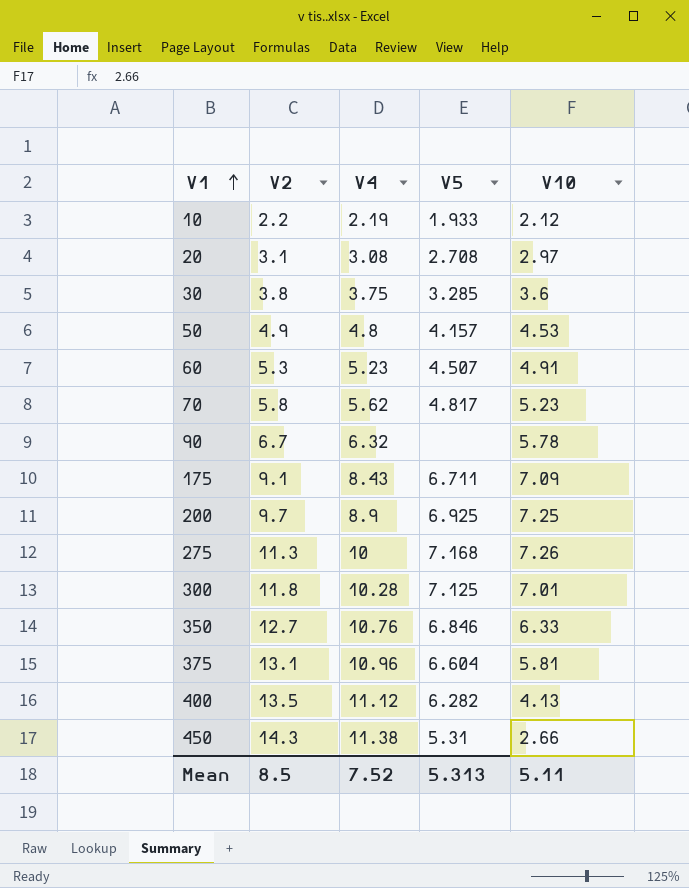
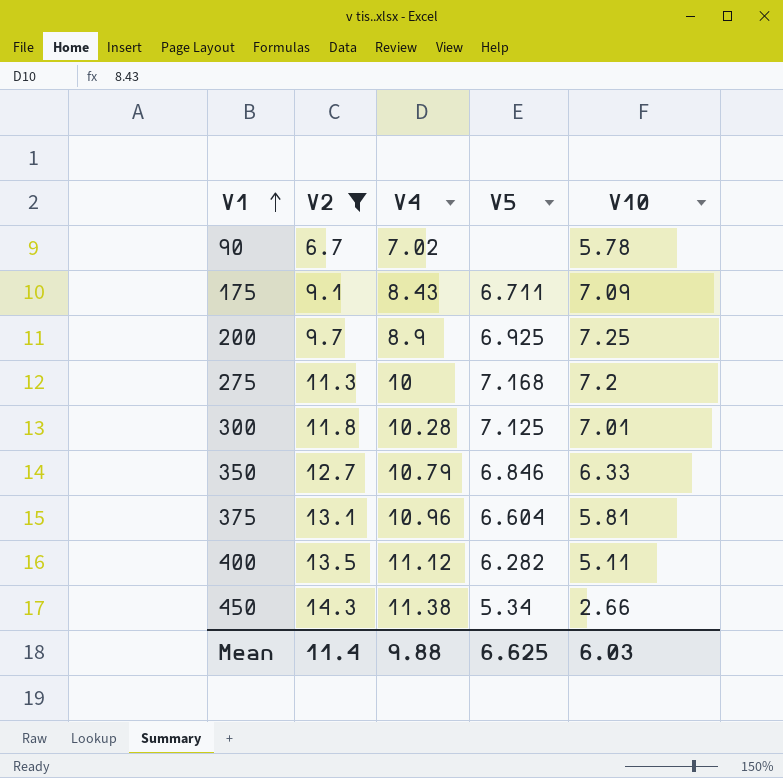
filter: none -> V2 >= 6.7
90 | V4: 6.32 -> 7.02
275 | V10: 7.26 -> 7.2
350 | V4: 10.76 -> 10.79
400 | V10: 4.13 -> 5.11
450 | V5: 5.31 -> 5.34
Mean | V2: 8.5 -> 11.4
Mean | V4: 7.52 -> 9.88
Mean | V5: 5.313 -> 6.625
Mean | V10: 5.11 -> 6.03

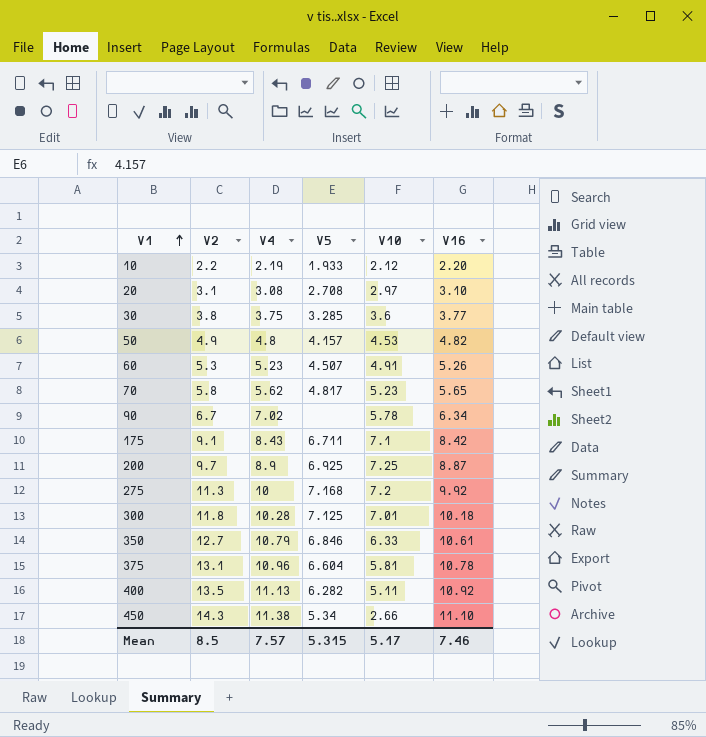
filter: V2 >= 6.7 -> none
column V16 | position: none -> 6
175 | V10: 7.09 -> 7.1
400 | V4: 11.12 -> 11.13
Mean | V2: 11.4 -> 8.5
Mean | V4: 9.88 -> 7.57
Mean | V5: 6.625 -> 5.315
Mean | V10: 6.03 -> 5.17

